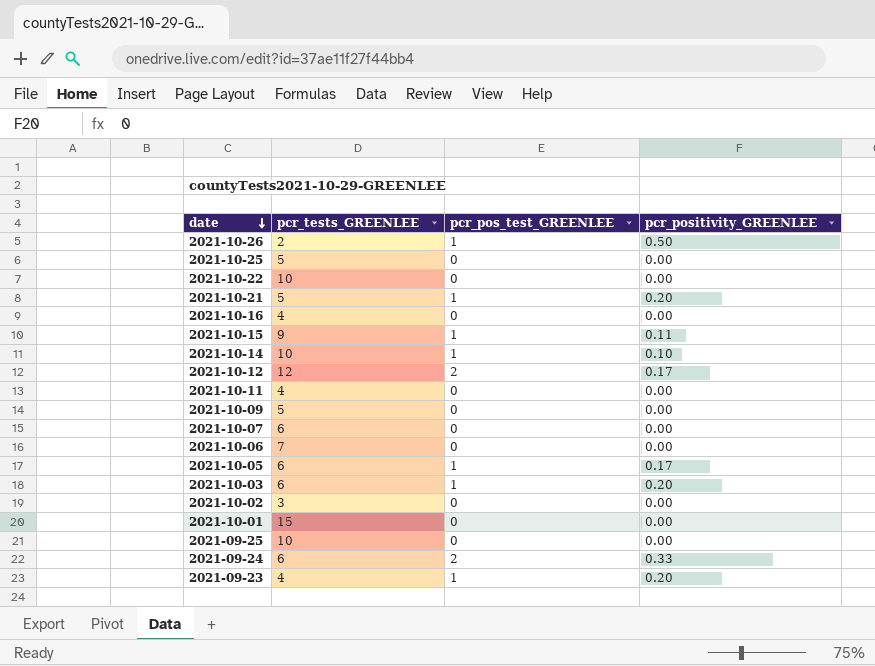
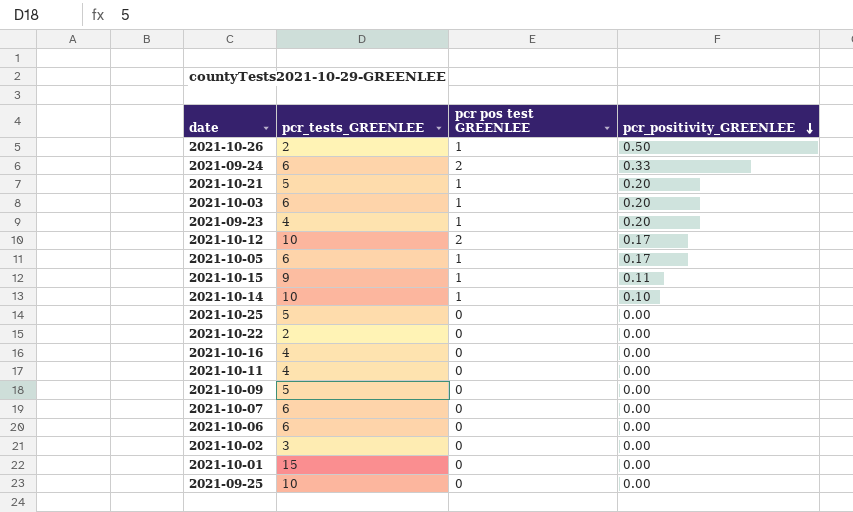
row order: date descending -> pcr_positivity_GREENLEE descending
column name: pcr_pos_test_GREENLEE -> pcr pos test GREENLEE
2021-10-12 | pcr_tests_GREENLEE: 12 -> 10
2021-10-22 | pcr_tests_GREENLEE: 10 -> 2
2021-10-06 | pcr_tests_GREENLEE: 7 -> 6

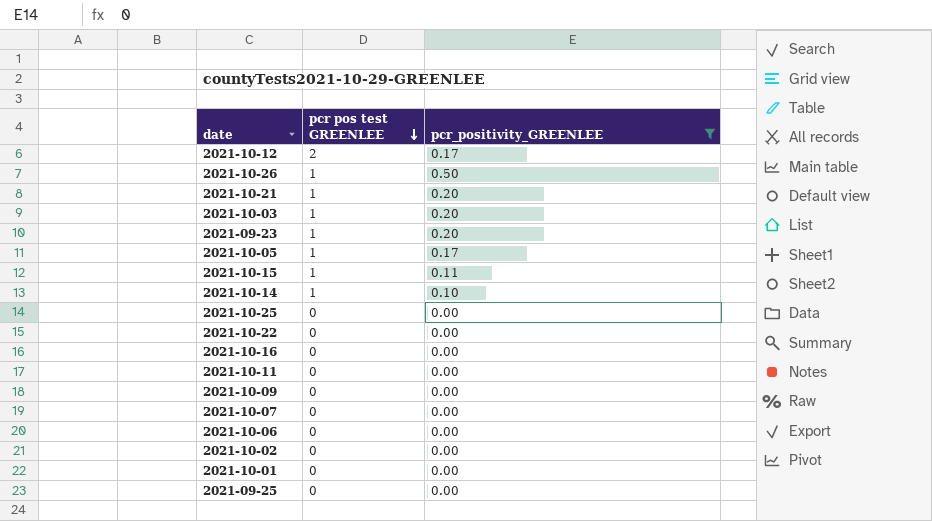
filter: none -> pcr_positivity_GREENLEE != 0.33
row order: pcr_positivity_GREENLEE descending -> pcr pos test GREENLEE descending
column pcr_tests_GREENLEE | position: 2 -> none

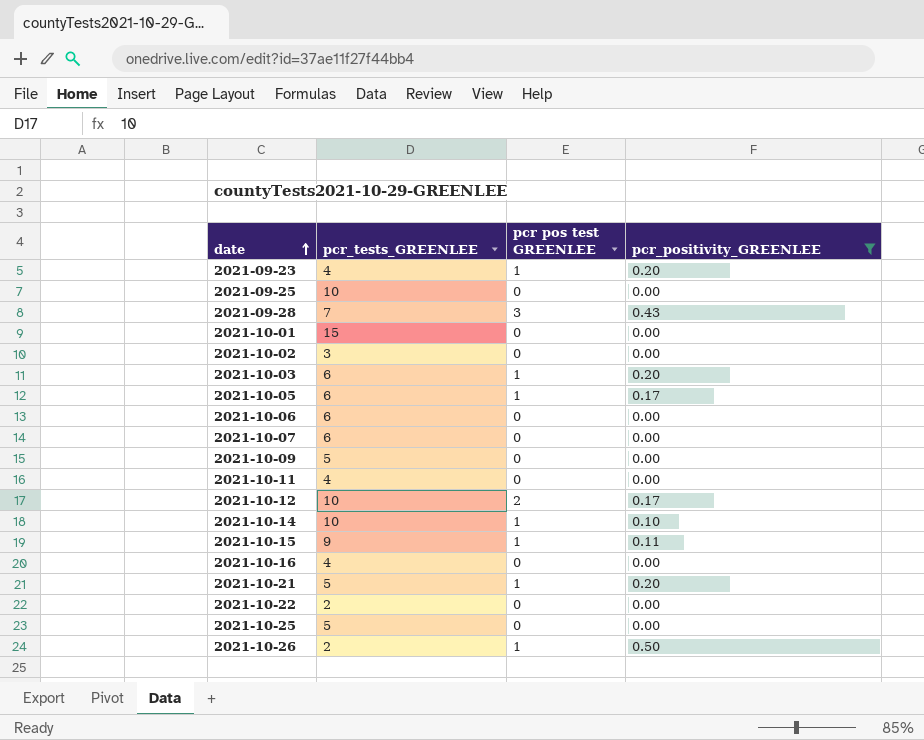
row order: pcr pos test GREENLEE descending -> date ascending
column pcr_tests_GREENLEE | position: none -> 2
row 2021-09-28: none -> 7 | 3 | 0.43

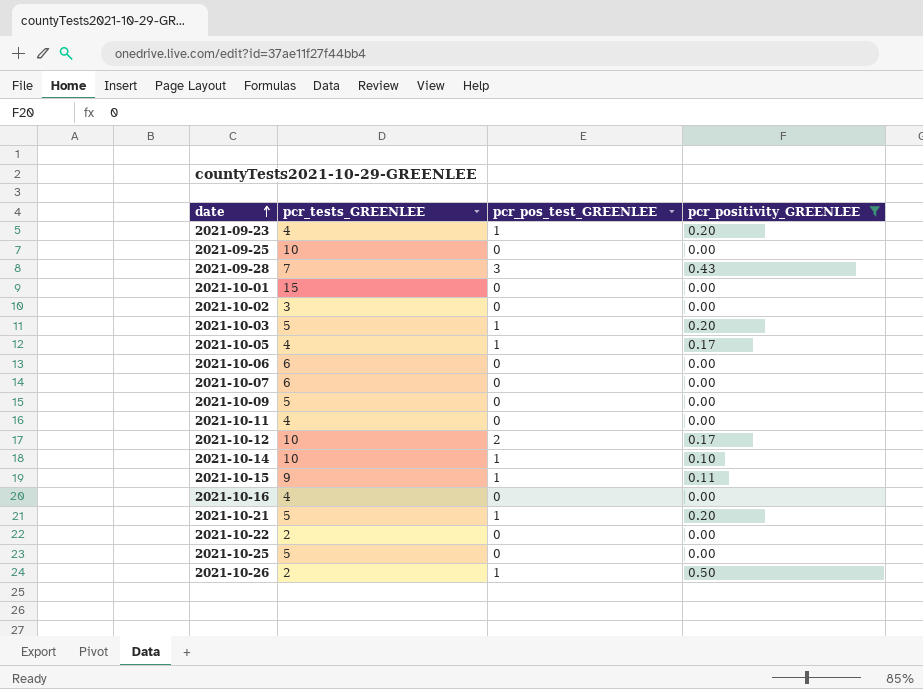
column name: pcr pos test GREENLEE -> pcr_pos_test_GREENLEE
2021-10-03 | pcr_tests_GREENLEE: 6 -> 5
2021-10-05 | pcr_tests_GREENLEE: 6 -> 4

